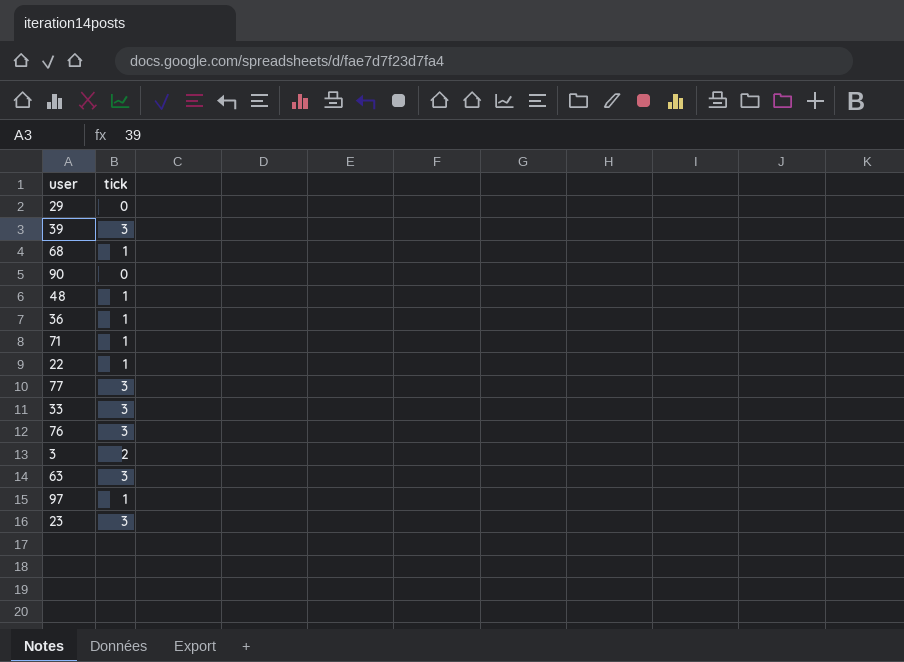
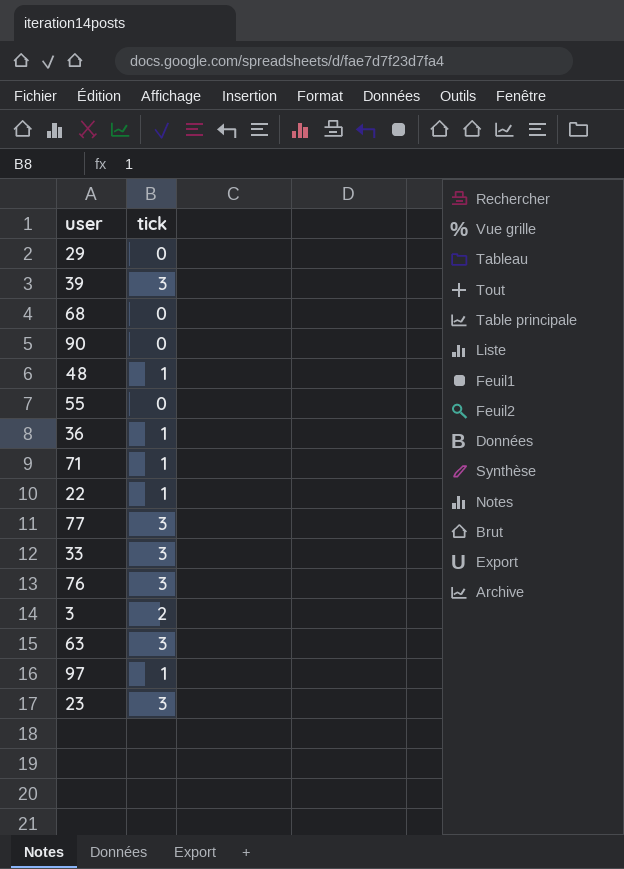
68 | tick: 1 -> 0
row 55: none -> 0

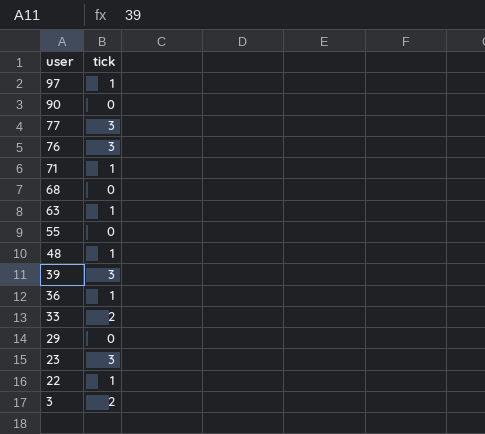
row order: none -> user descending
63 | tick: 3 -> 1
33 | tick: 3 -> 2

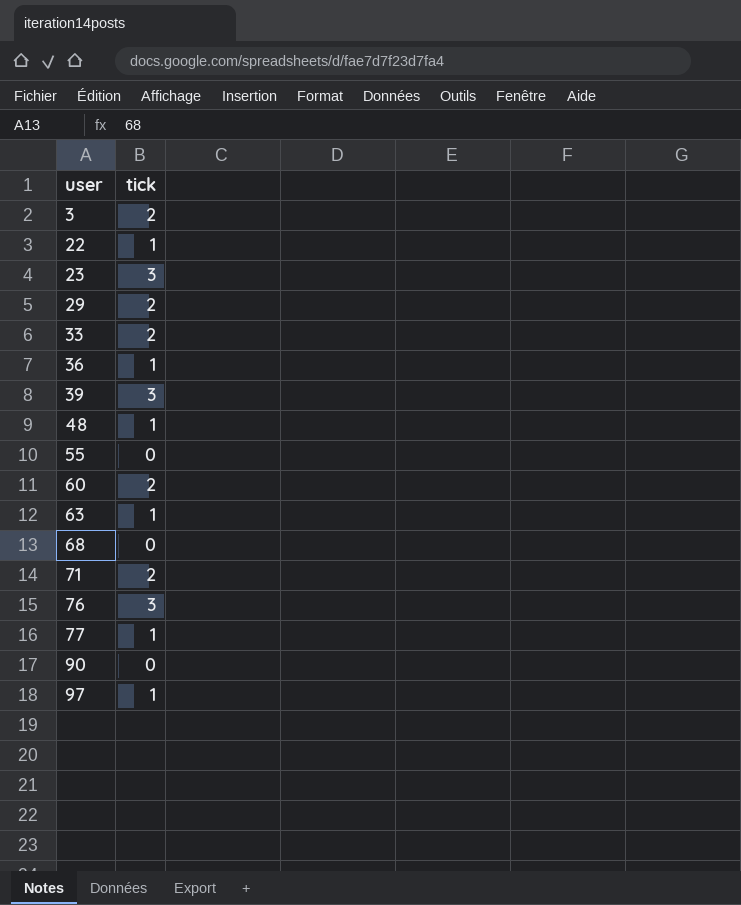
row order: user descending -> user ascending
29 | tick: 0 -> 2
row 60: none -> 2
71 | tick: 1 -> 2
77 | tick: 3 -> 1

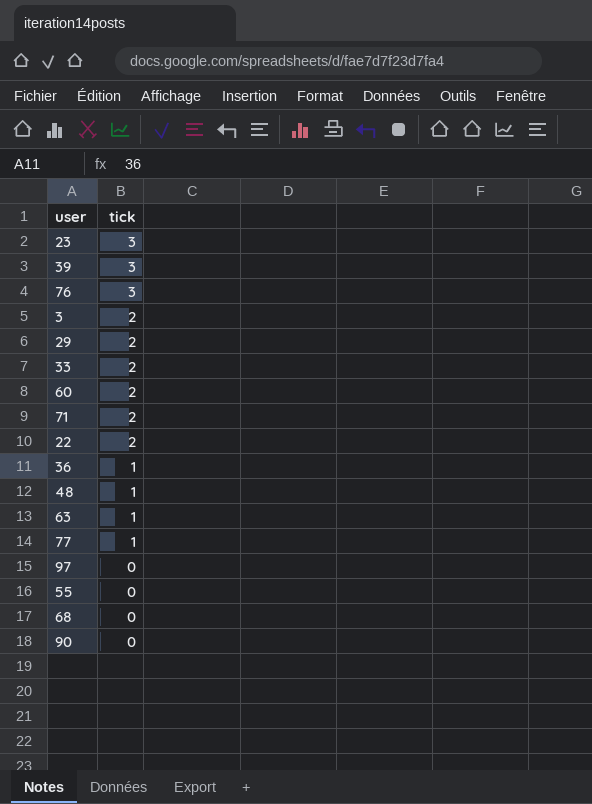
row order: user ascending -> tick descending
22 | tick: 1 -> 2
97 | tick: 1 -> 0

